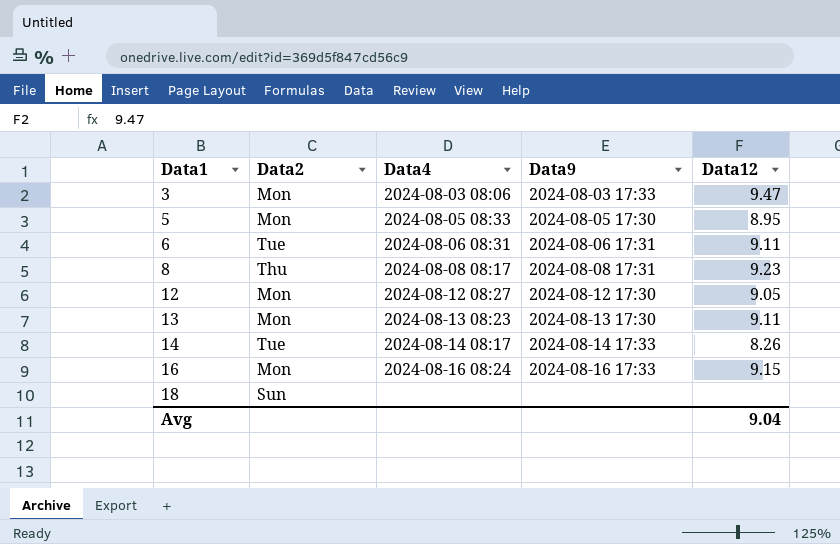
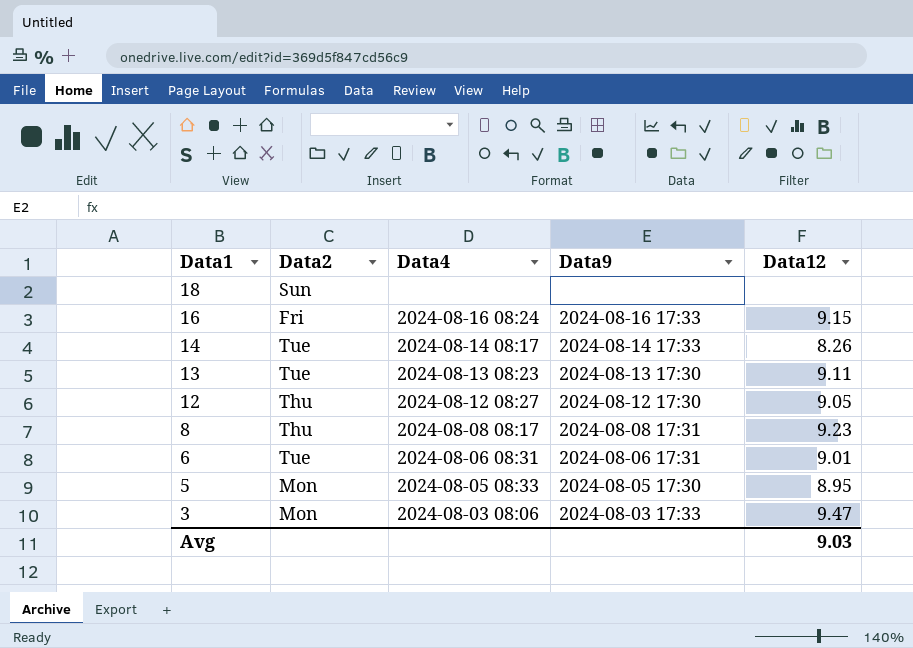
row order: Data1 ascending -> Data1 descending
16 | Data2: Mon -> Fri
13 | Data2: Mon -> Tue
12 | Data2: Mon -> Thu
6 | Data12: 9.11 -> 9.01
Avg | Data12: 9.04 -> 9.03

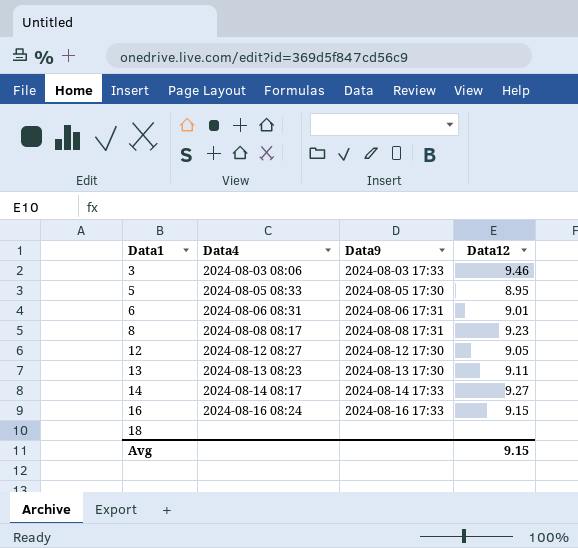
row order: Data1 descending -> Data1 ascending
column Data2 | position: 2 -> none
3 | Data12: 9.47 -> 9.46
14 | Data12: 8.26 -> 9.27
Avg | Data12: 9.03 -> 9.15

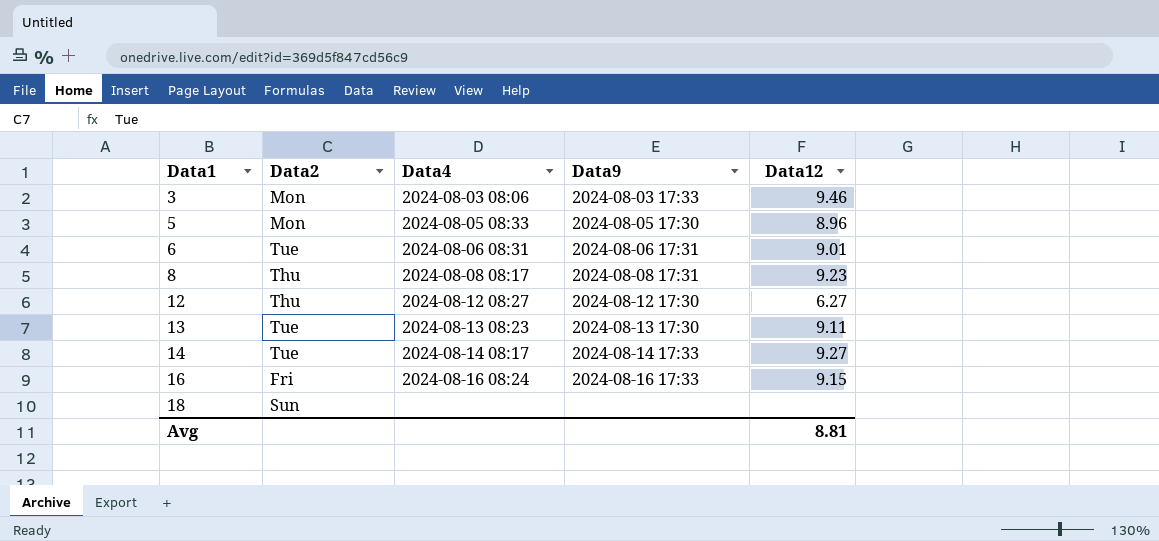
column Data2 | position: none -> 2
5 | Data12: 8.95 -> 8.96
12 | Data12: 9.05 -> 6.27
Avg | Data12: 9.15 -> 8.81

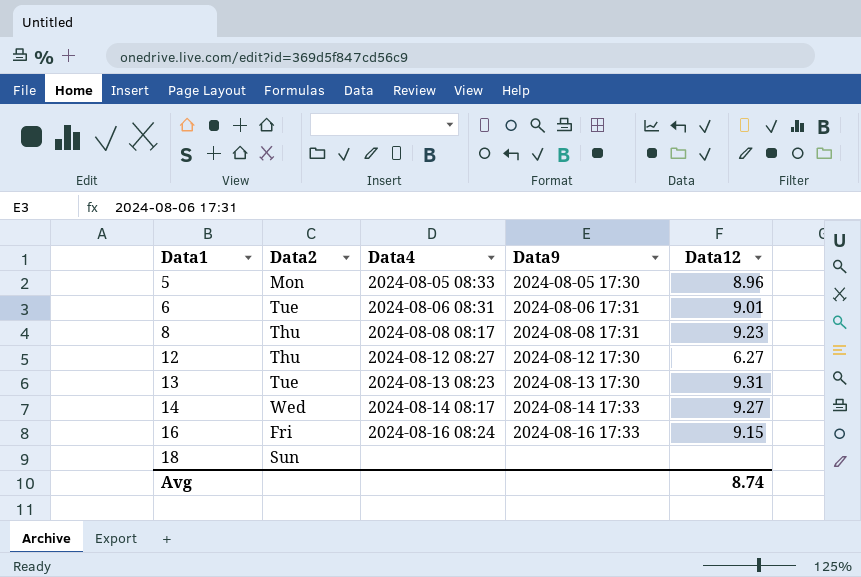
row 3: Mon | 2024-08-03 08:06 | 2024-08-03 17:33 | 9.46 -> none
13 | Data12: 9.11 -> 9.31
14 | Data2: Tue -> Wed
Avg | Data12: 8.81 -> 8.74

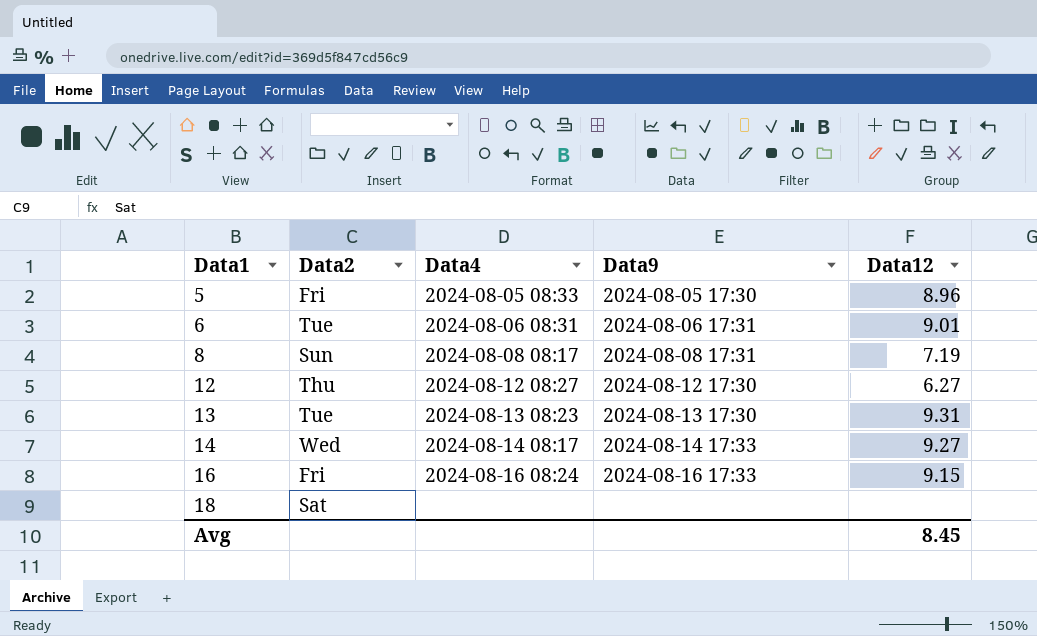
5 | Data2: Mon -> Fri
8 | Data2: Thu -> Sun
8 | Data12: 9.23 -> 7.19
18 | Data2: Sun -> Sat
Avg | Data12: 8.74 -> 8.45

